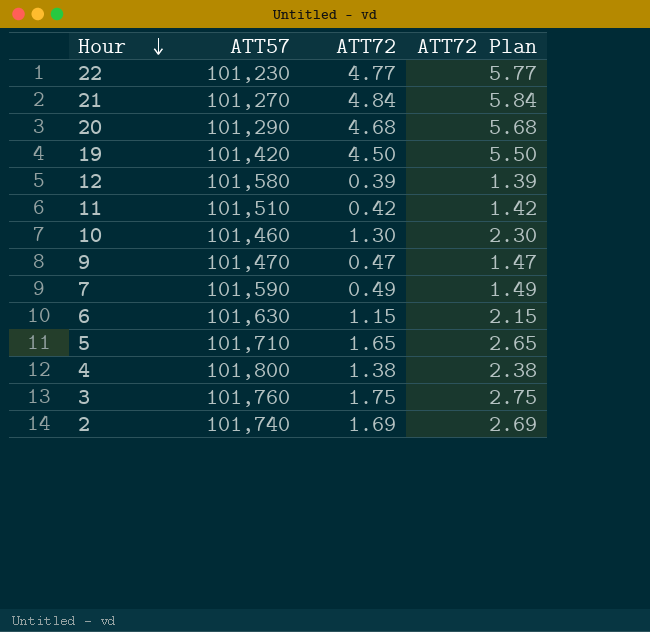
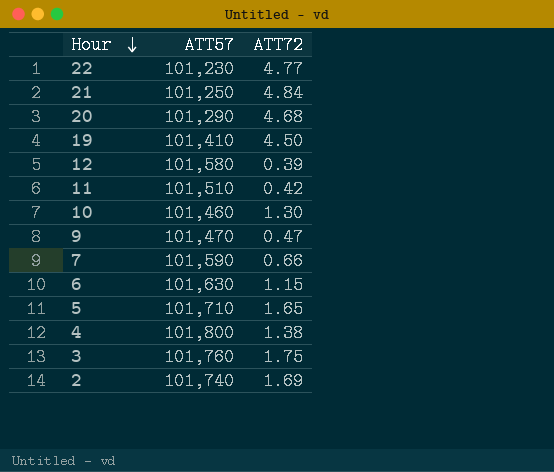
column ATT72 Plan | formula: [ATT72] + 1 -> none
21 | ATT57: 101,270 -> 101,250
19 | ATT57: 101,420 -> 101,410
7 | ATT72: 0.49 -> 0.66

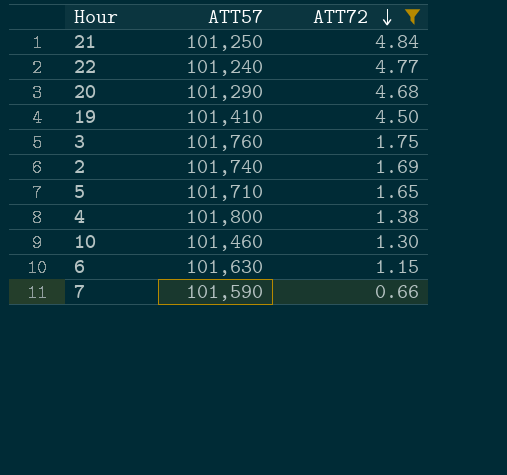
filter: none -> ATT72 >= 0.66
row order: Hour descending -> ATT72 descending
22 | ATT57: 101,230 -> 101,240

